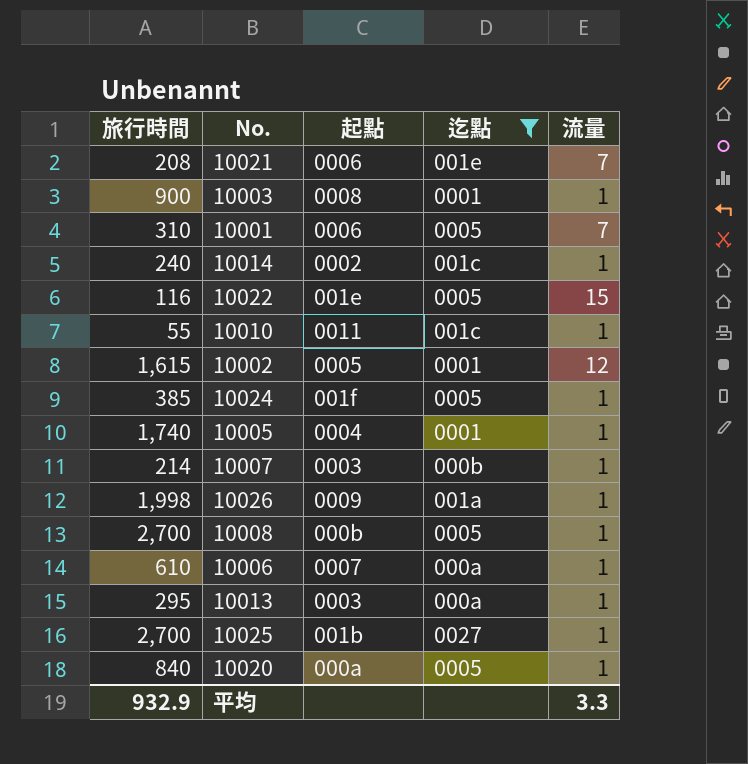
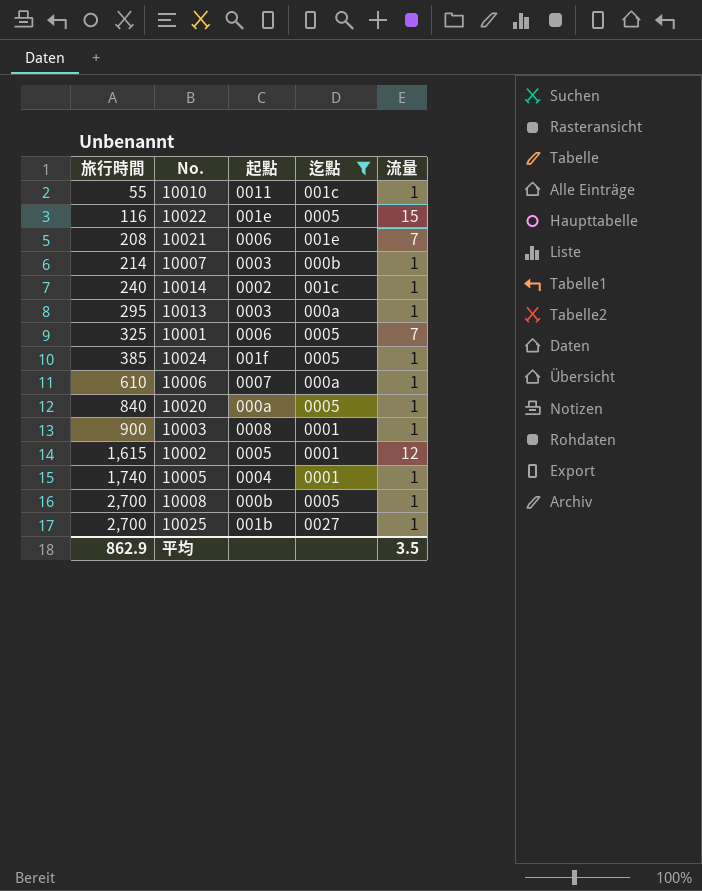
row order: none -> 旅行時間 ascending
row 10026: 1,998 | 0009 | 001a | 1 -> none
10001 | 旅行時間: 310 -> 325
平均 | 旅行時間: 932.9 -> 862.9
平均 | 流量: 3.3 -> 3.5

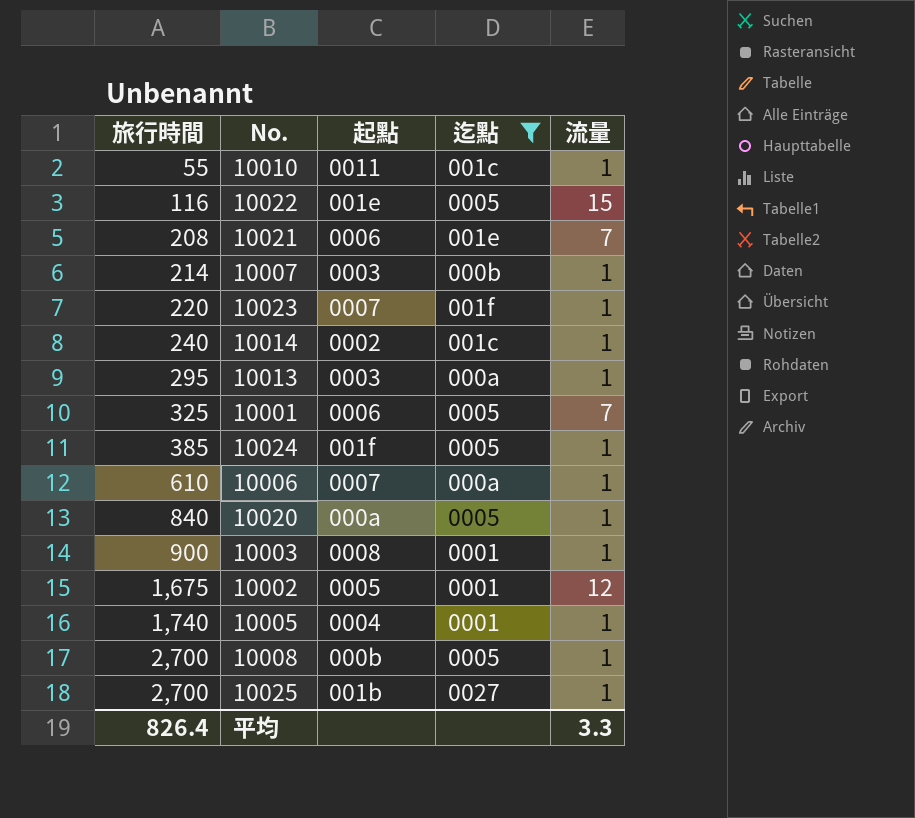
row 10023: none -> 220 | 0007 | 001f | 1
10002 | 旅行時間: 1,615 -> 1,675
平均 | 旅行時間: 862.9 -> 826.4
平均 | 流量: 3.5 -> 3.3

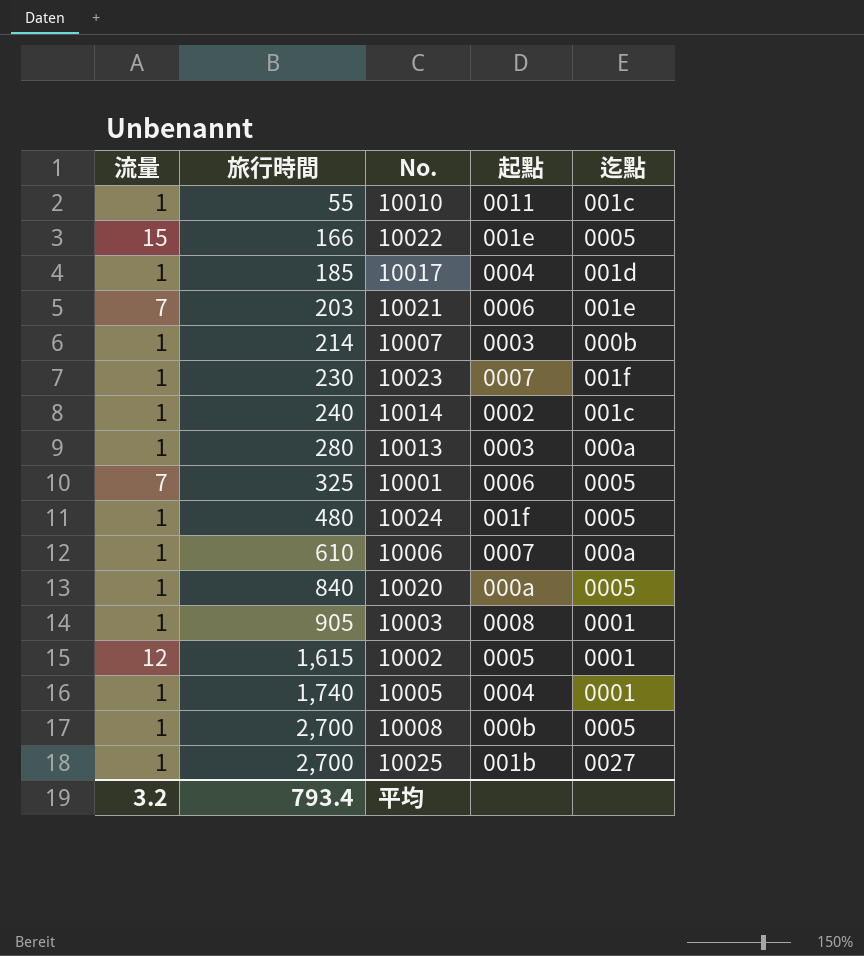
filter: 迄點 != 001d -> none
column 流量 | position: 5 -> 1
10022 | 旅行時間: 116 -> 166
10021 | 旅行時間: 208 -> 203
10023 | 旅行時間: 220 -> 230
10013 | 旅行時間: 295 -> 280
10024 | 旅行時間: 385 -> 480
10003 | 旅行時間: 900 -> 905
10002 | 旅行時間: 1,675 -> 1,615
平均 | 流量: 3.3 -> 3.2
平均 | 旅行時間: 826.4 -> 793.4

